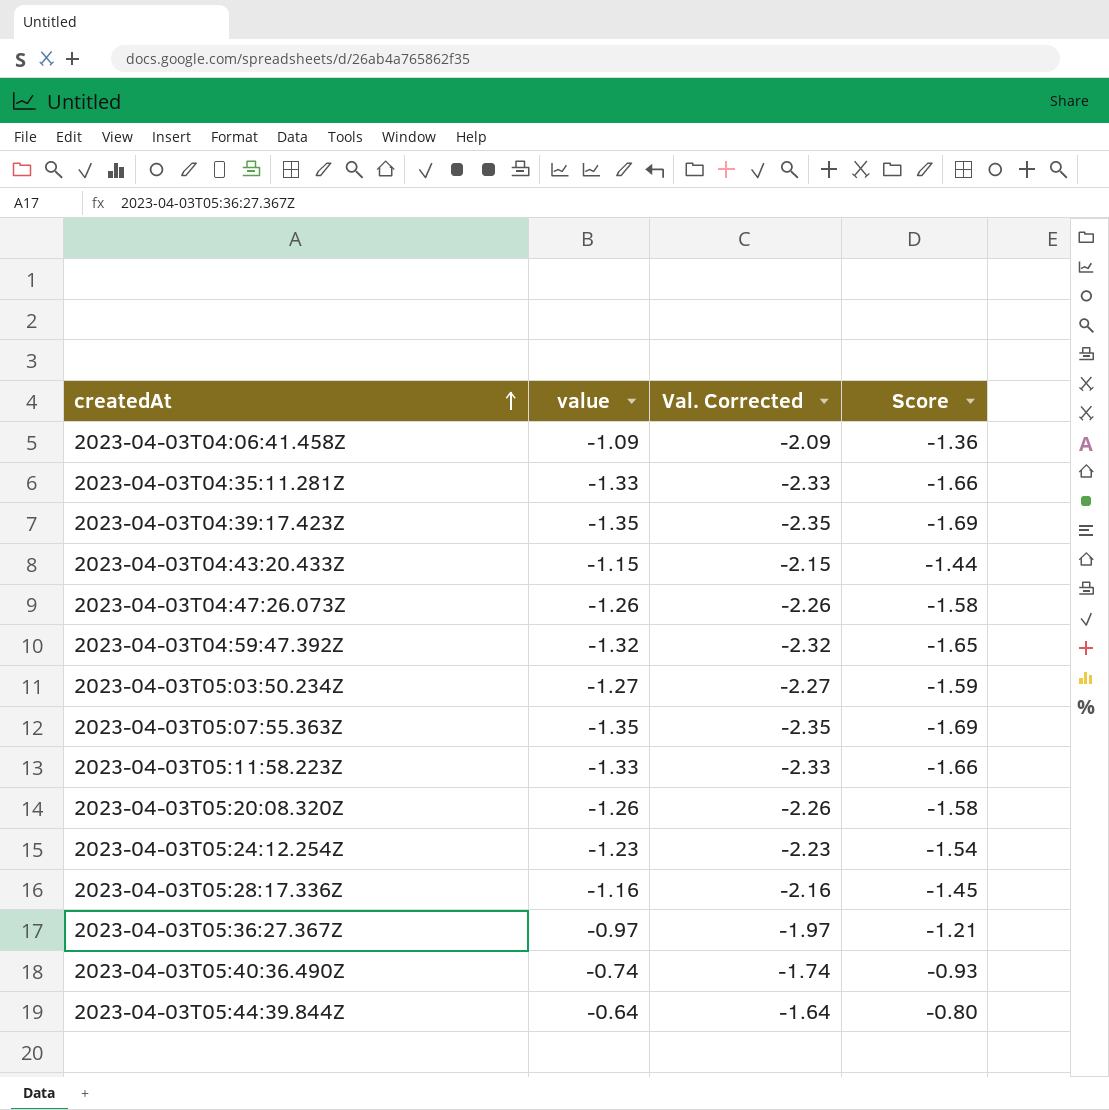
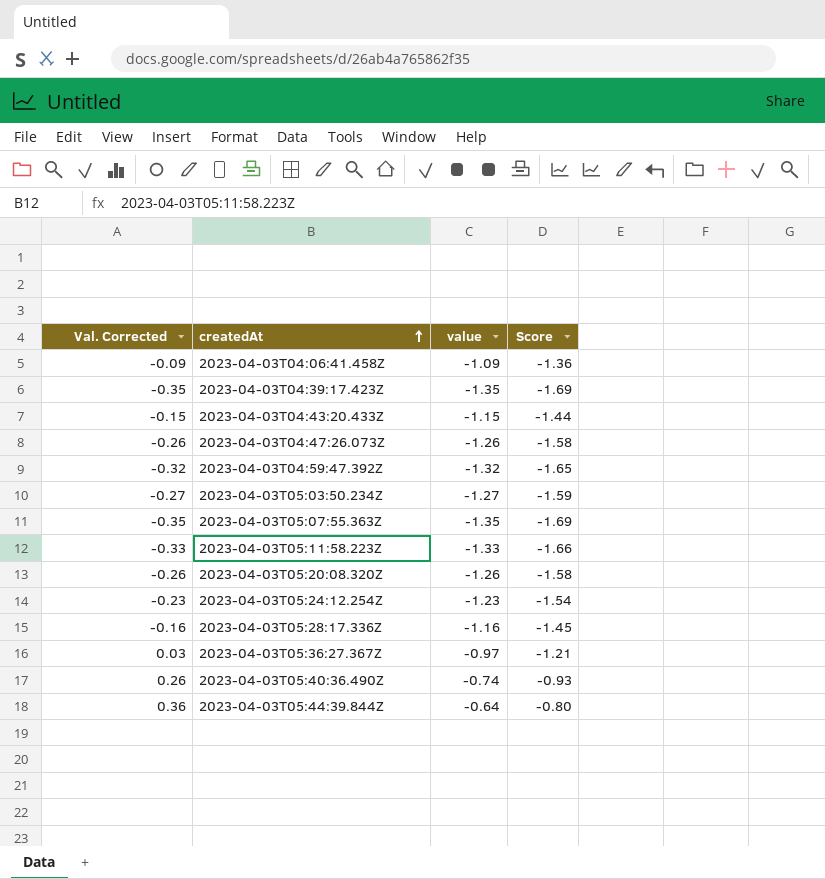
column Val. Corrected | formula: [value] - 1 -> [value] + 1
column Val. Corrected | position: 3 -> 1
row 2023-04-03T04:35:11.281Z: -1.33 | -2.33 | -1.66 -> none

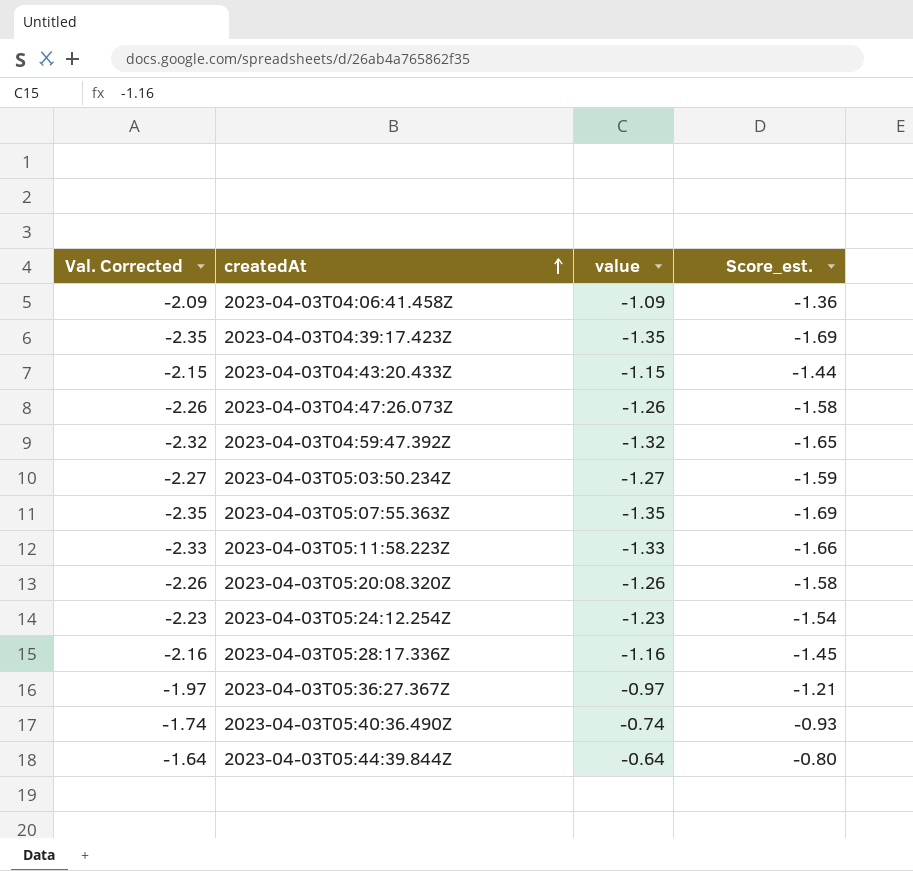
column Val. Corrected | formula: [value] + 1 -> [value] - 1
column name: Score -> Score_est.

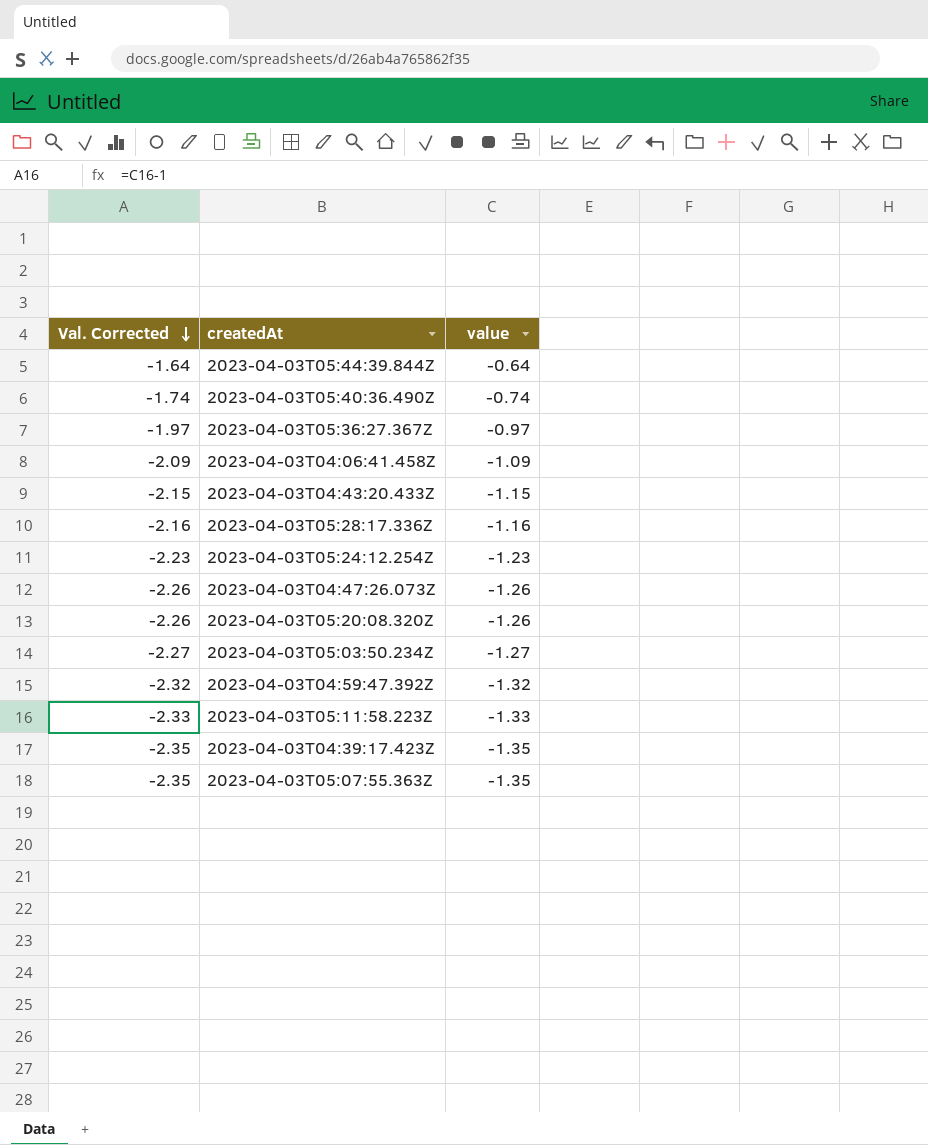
row order: createdAt ascending -> Val. Corrected descending
column Score_est. | formula: [value] * 1.25 -> none

